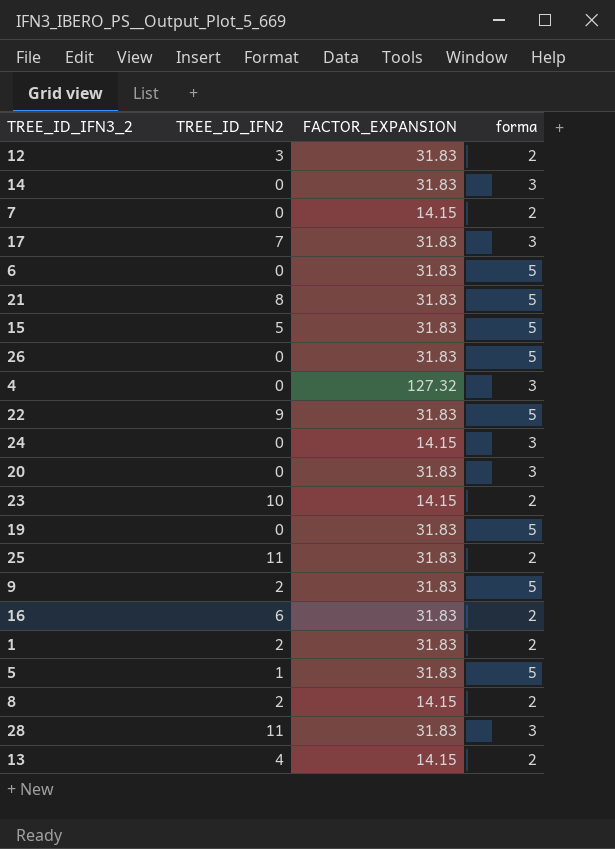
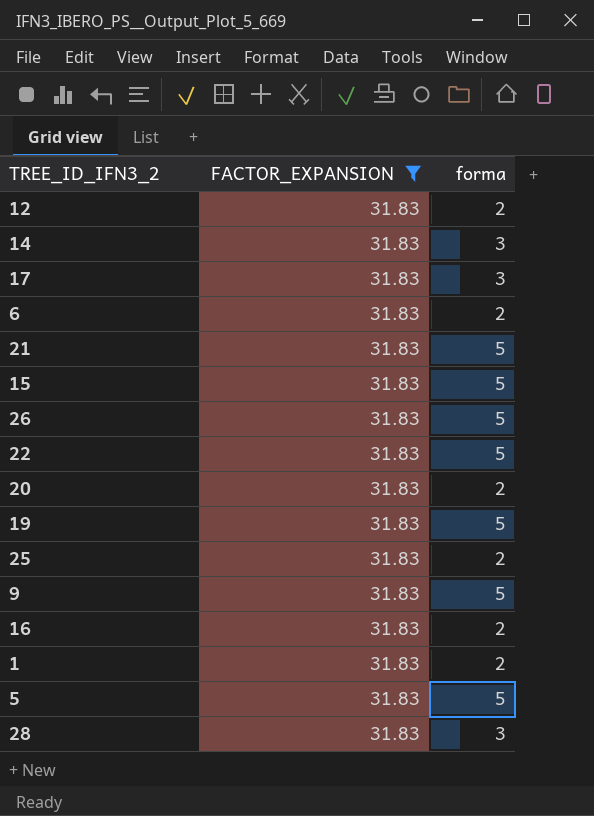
filter: none -> FACTOR_EXPANSION = 31.83
column TREE_ID_IFN2 | position: 2 -> none
6 | forma: 5 -> 2
20 | forma: 3 -> 2

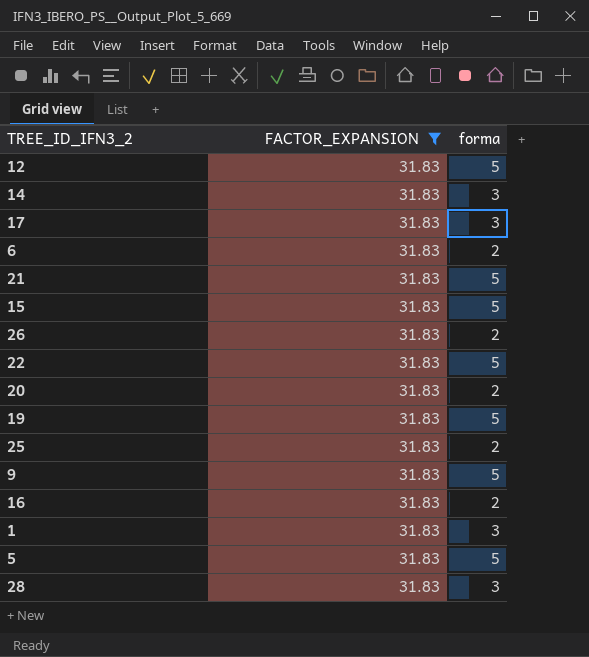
12 | forma: 2 -> 5
26 | forma: 5 -> 2
1 | forma: 2 -> 3

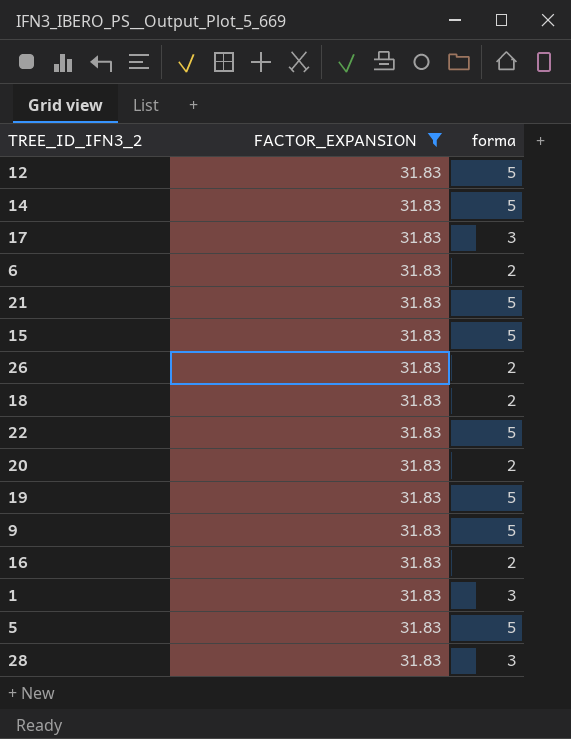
row 25: 31.83 | 2 -> none
14 | forma: 3 -> 5
row 18: none -> 31.83 | 2

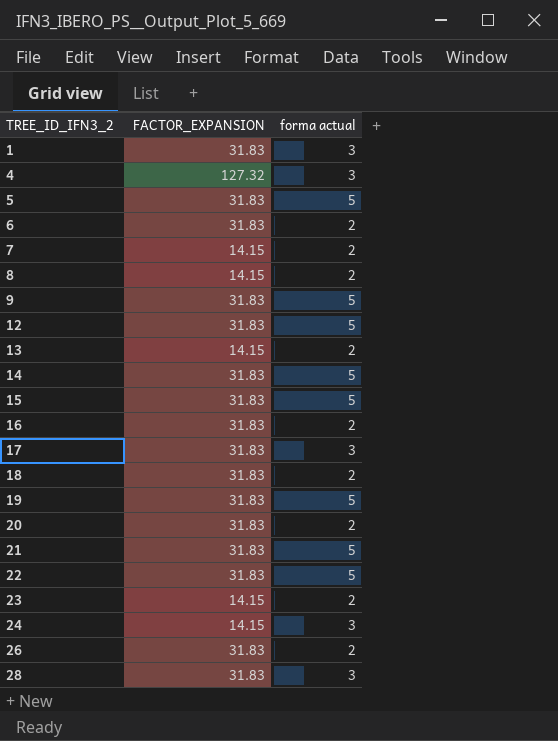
filter: FACTOR_EXPANSION = 31.83 -> none
row order: none -> TREE_ID_IFN3_2 ascending
column name: forma -> forma actual

